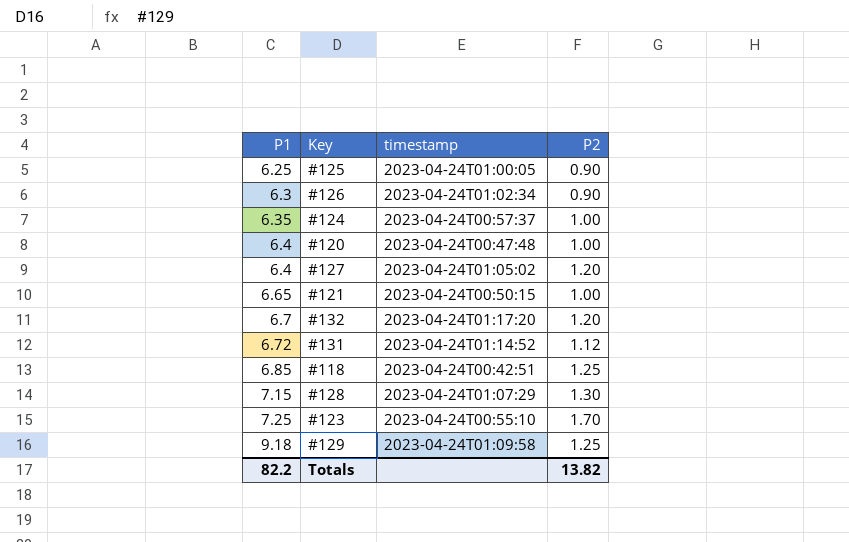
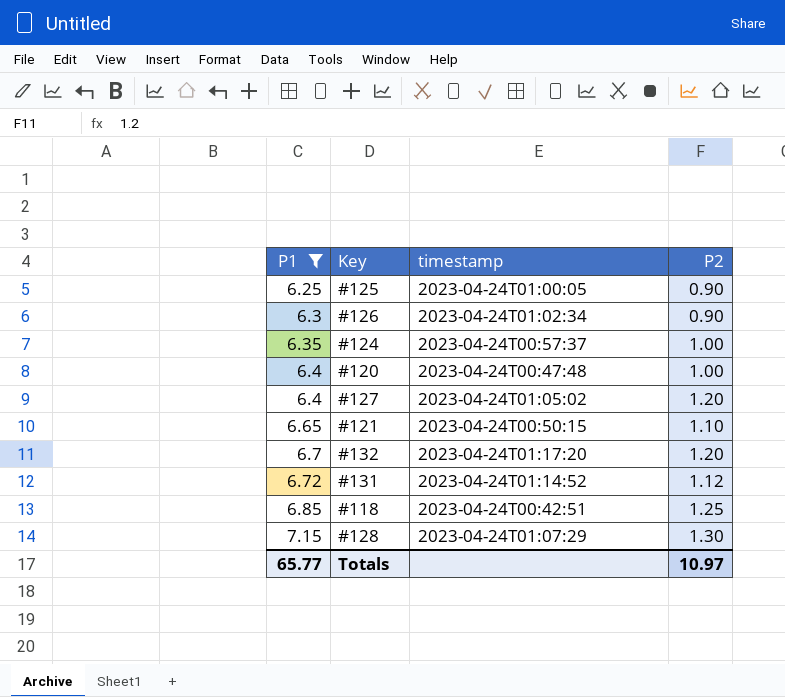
filter: none -> P1 <= 7.15
#121 | P2: 1.00 -> 1.10
Totals | P1: 82.2 -> 65.77
Totals | P2: 13.82 -> 10.97

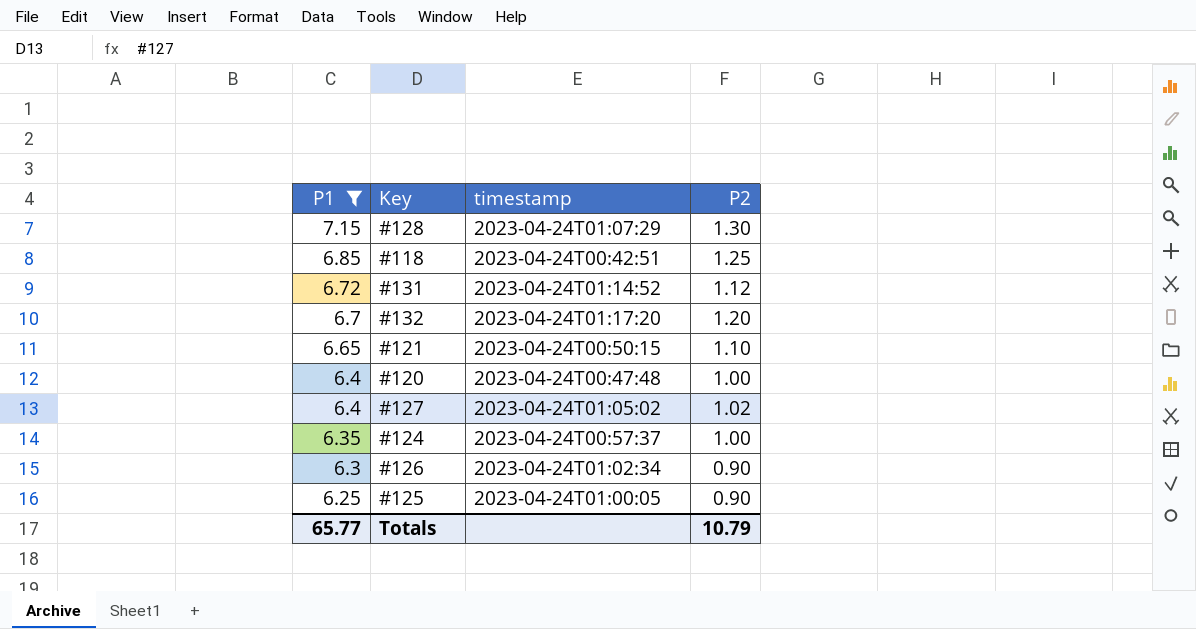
row order: P1 ascending -> P1 descending
#127 | P2: 1.20 -> 1.02
Totals | P2: 10.97 -> 10.79

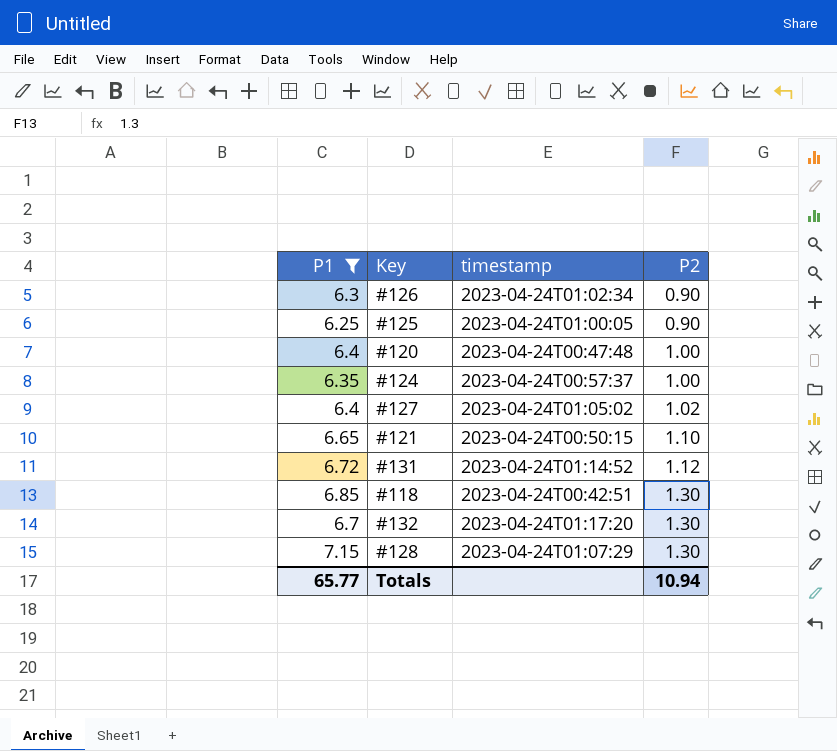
row order: P1 descending -> P2 ascending
#118 | P2: 1.25 -> 1.30
#132 | P2: 1.20 -> 1.30
Totals | P2: 10.79 -> 10.94

